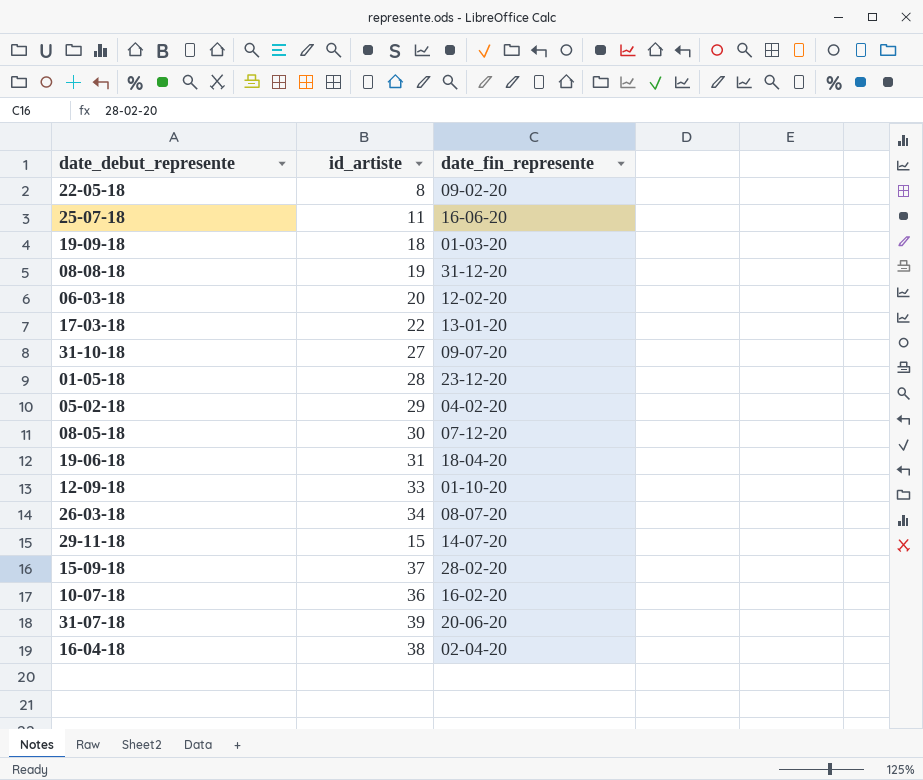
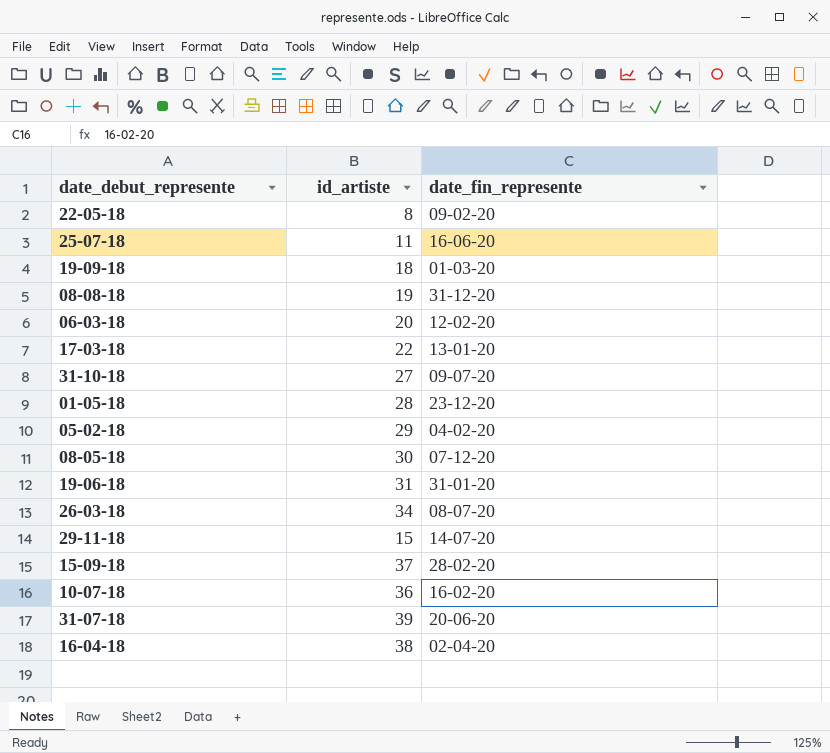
row 12-09-18: 33 | 01-10-20 -> none
19-06-18 | date_fin_represente: 18-04-20 -> 31-01-20

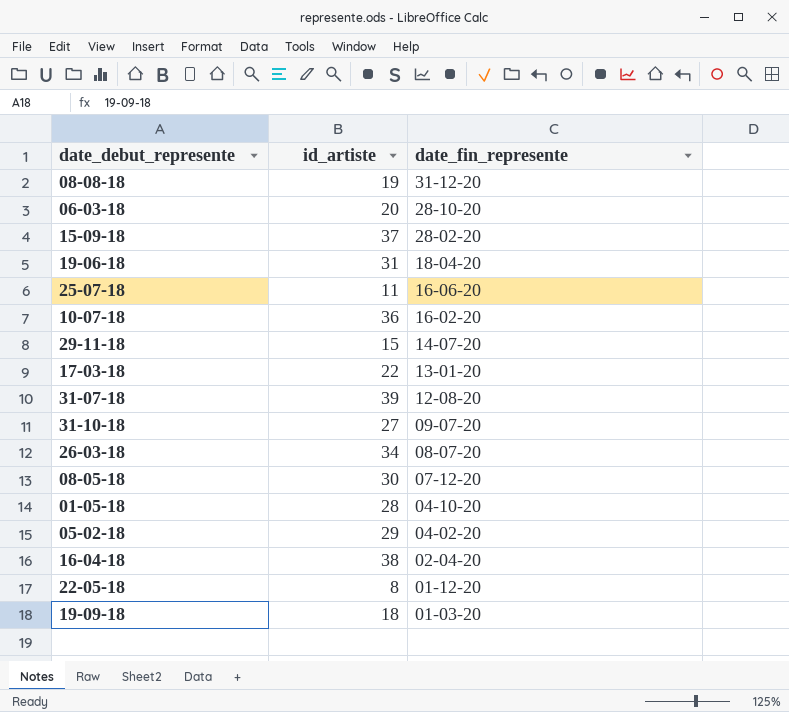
row order: none -> date_fin_represente descending
06-03-18 | date_fin_represente: 12-02-20 -> 28-10-20
19-06-18 | date_fin_represente: 31-01-20 -> 18-04-20
31-07-18 | date_fin_represente: 20-06-20 -> 12-08-20
01-05-18 | date_fin_represente: 23-12-20 -> 04-10-20
22-05-18 | date_fin_represente: 09-02-20 -> 01-12-20

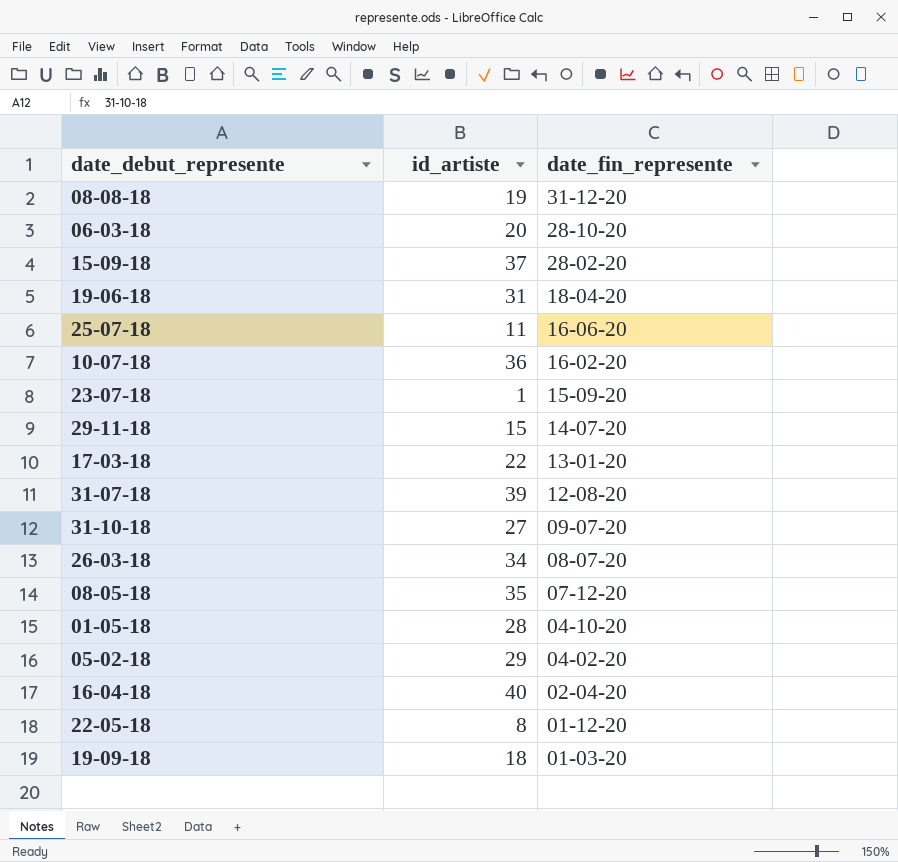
row 23-07-18: none -> 1 | 15-09-20
08-05-18 | id_artiste: 30 -> 35
16-04-18 | id_artiste: 38 -> 40

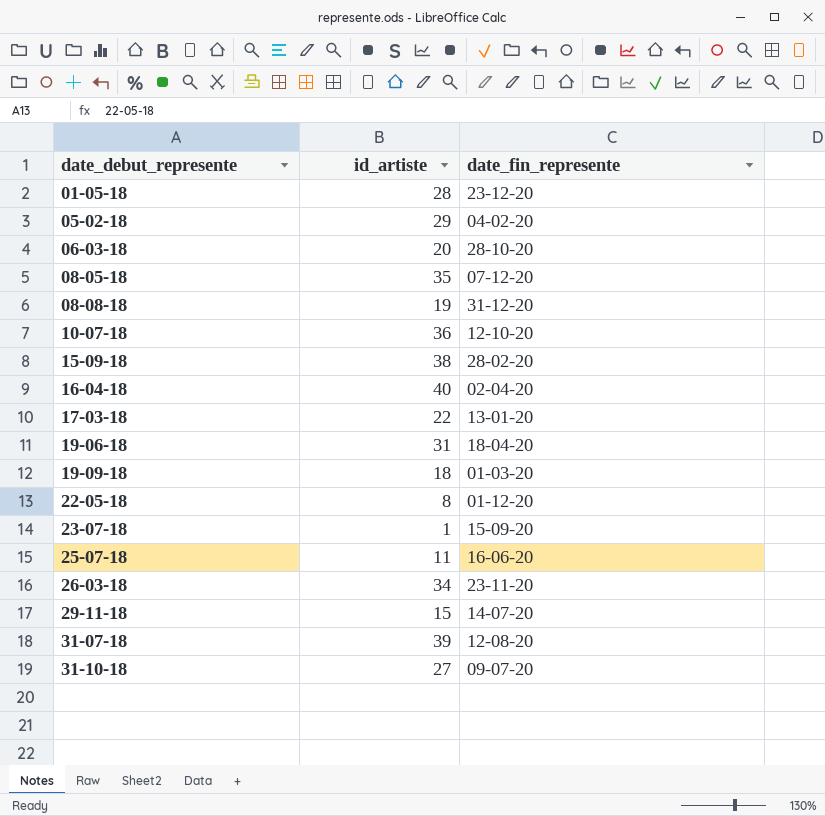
row order: date_fin_represente descending -> date_debut_represente ascending
01-05-18 | date_fin_represente: 04-10-20 -> 23-12-20
10-07-18 | date_fin_represente: 16-02-20 -> 12-10-20
15-09-18 | id_artiste: 37 -> 38
26-03-18 | date_fin_represente: 08-07-20 -> 23-11-20

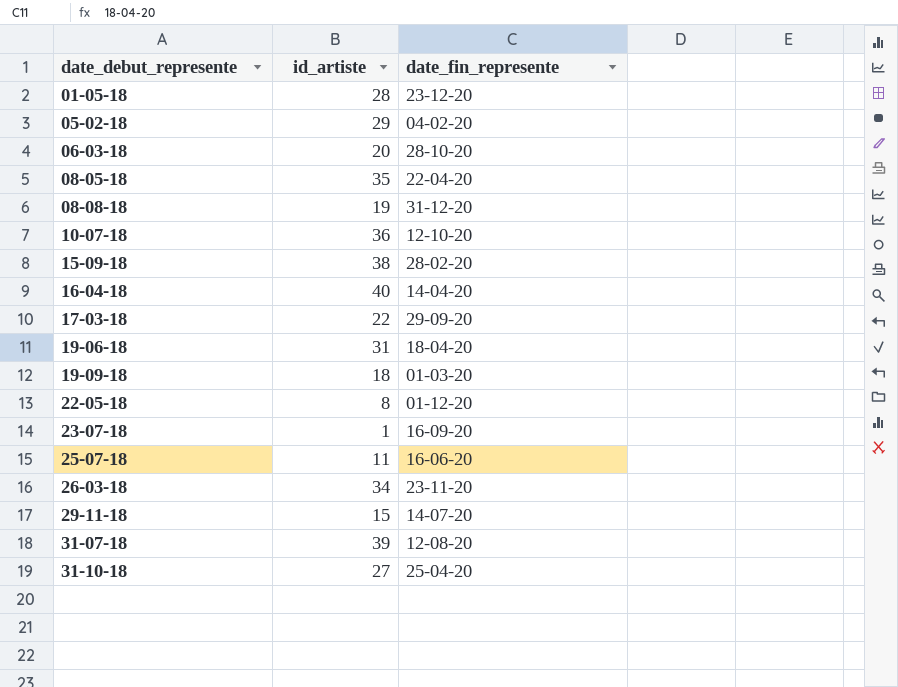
08-05-18 | date_fin_represente: 07-12-20 -> 22-04-20
16-04-18 | date_fin_represente: 02-04-20 -> 14-04-20
17-03-18 | date_fin_represente: 13-01-20 -> 29-09-20
23-07-18 | date_fin_represente: 15-09-20 -> 16-09-20
31-10-18 | date_fin_represente: 09-07-20 -> 25-04-20

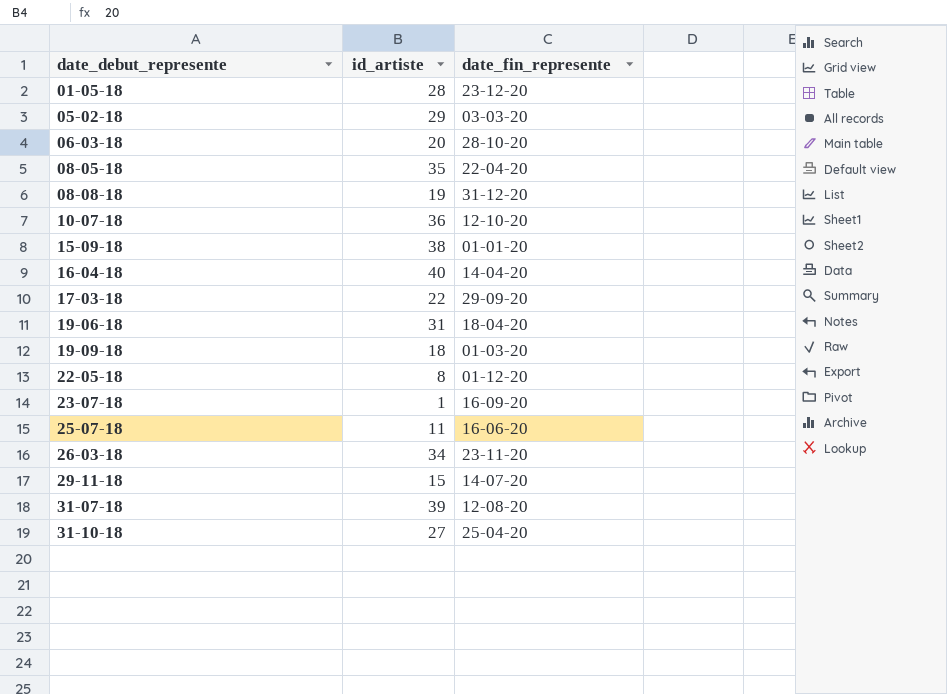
05-02-18 | date_fin_represente: 04-02-20 -> 03-03-20
15-09-18 | date_fin_represente: 28-02-20 -> 01-01-20

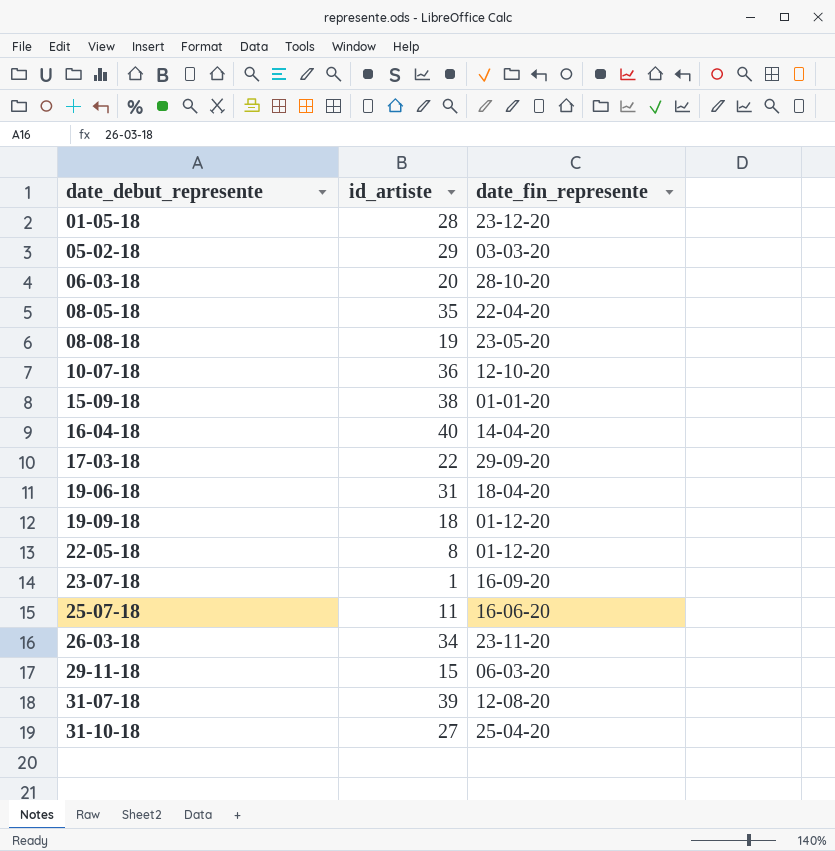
08-08-18 | date_fin_represente: 31-12-20 -> 23-05-20
19-09-18 | date_fin_represente: 01-03-20 -> 01-12-20
29-11-18 | date_fin_represente: 14-07-20 -> 06-03-20

